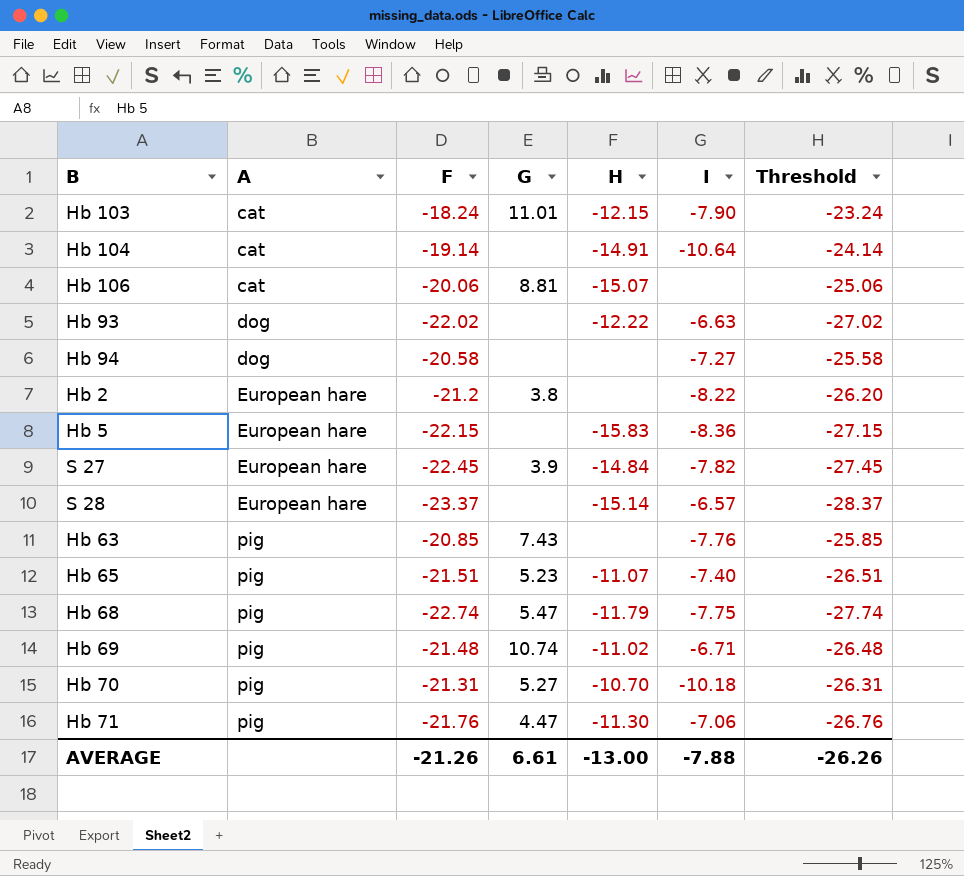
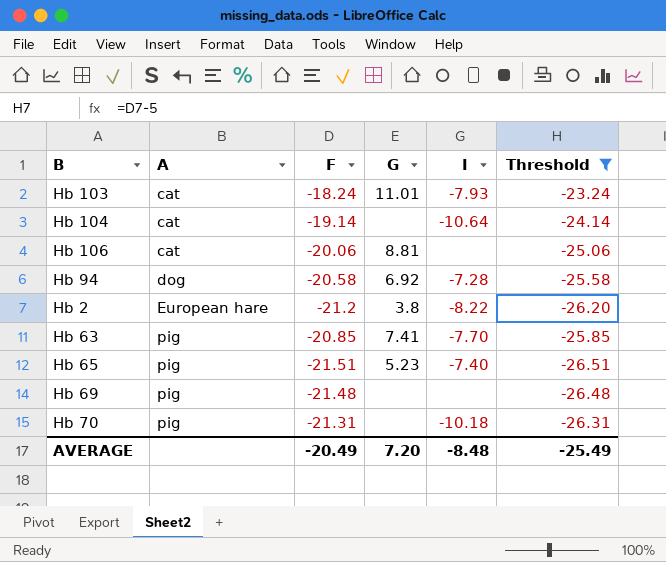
filter: none -> Threshold >= -26.51
column H | position: 5 -> none
Hb 103 | I: -7.90 -> -7.93
Hb 94 | G: none -> 6.92
Hb 94 | I: -7.27 -> -7.28
Hb 63 | G: 7.43 -> 7.41
Hb 63 | I: -7.76 -> -7.70
Hb 69 | G: 10.74 -> none
Hb 69 | I: -6.71 -> none
Hb 70 | G: 5.27 -> none
AVERAGE | F: -21.26 -> -20.49
AVERAGE | G: 6.61 -> 7.20
AVERAGE | I: -7.88 -> -8.48
AVERAGE | Threshold: -26.26 -> -25.49

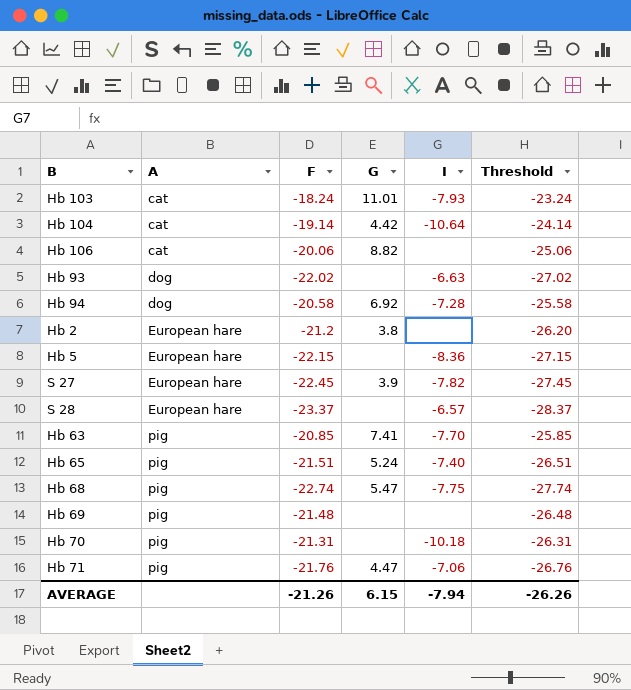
filter: Threshold >= -26.51 -> none
Hb 104 | G: none -> 4.42
Hb 106 | G: 8.81 -> 8.82
Hb 2 | I: -8.22 -> none
Hb 65 | G: 5.23 -> 5.24
AVERAGE | F: -20.49 -> -21.26
AVERAGE | G: 7.20 -> 6.15
AVERAGE | I: -8.48 -> -7.94
AVERAGE | Threshold: -25.49 -> -26.26

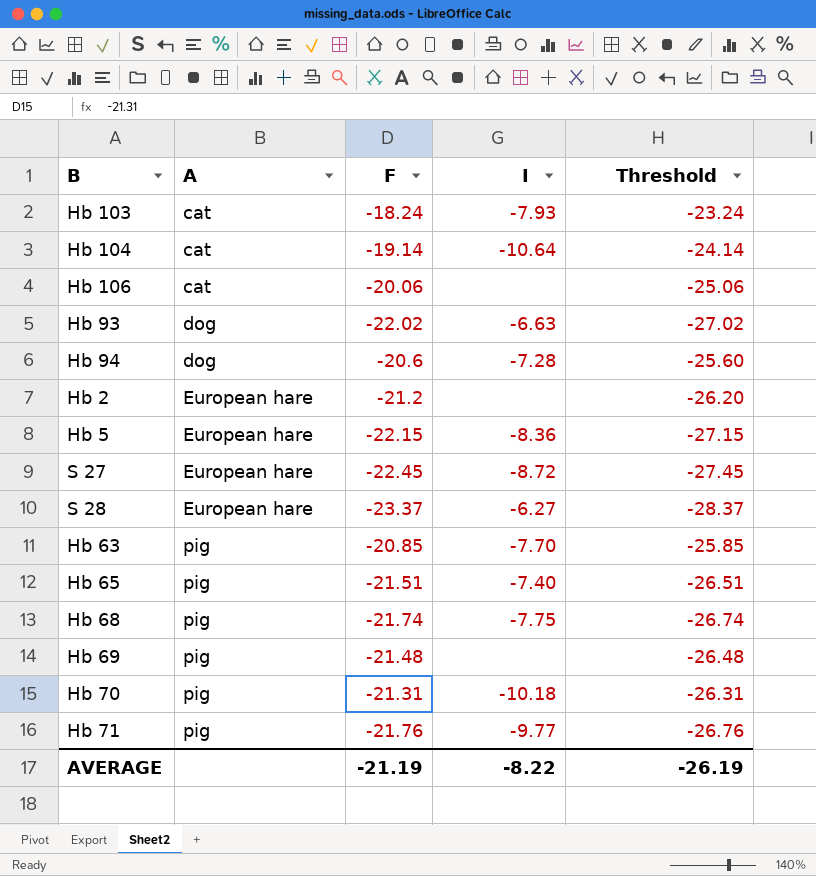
column G | position: 4 -> none
Hb 94 | F: -20.58 -> -20.6
Hb 94 | Threshold: -25.58 -> -25.60
S 27 | I: -7.82 -> -8.72
S 28 | I: -6.57 -> -6.27
Hb 68 | F: -22.74 -> -21.74
Hb 68 | Threshold: -27.74 -> -26.74
Hb 71 | I: -7.06 -> -9.77
AVERAGE | F: -21.26 -> -21.19
AVERAGE | I: -7.94 -> -8.22
AVERAGE | Threshold: -26.26 -> -26.19

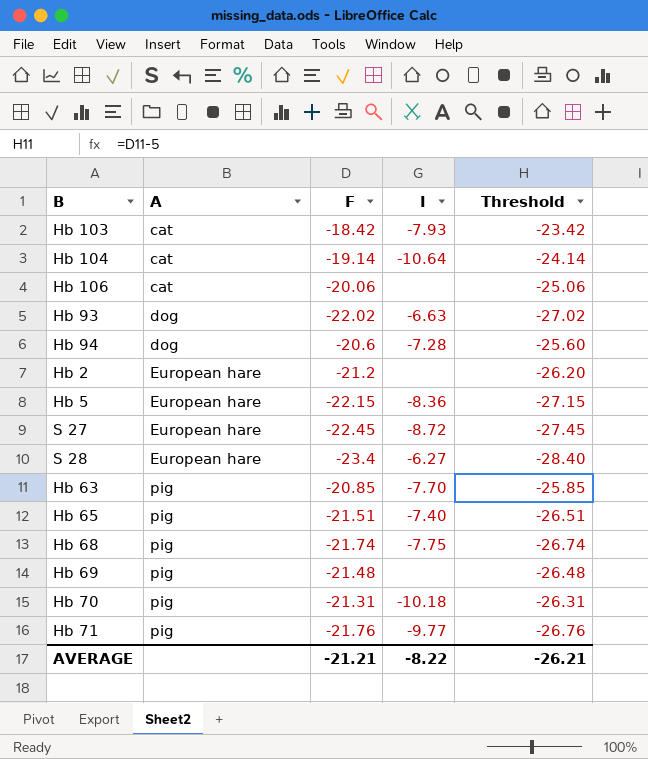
Hb 103 | F: -18.24 -> -18.42
Hb 103 | Threshold: -23.24 -> -23.42
S 28 | F: -23.37 -> -23.4
S 28 | Threshold: -28.37 -> -28.40
AVERAGE | F: -21.19 -> -21.21
AVERAGE | Threshold: -26.19 -> -26.21

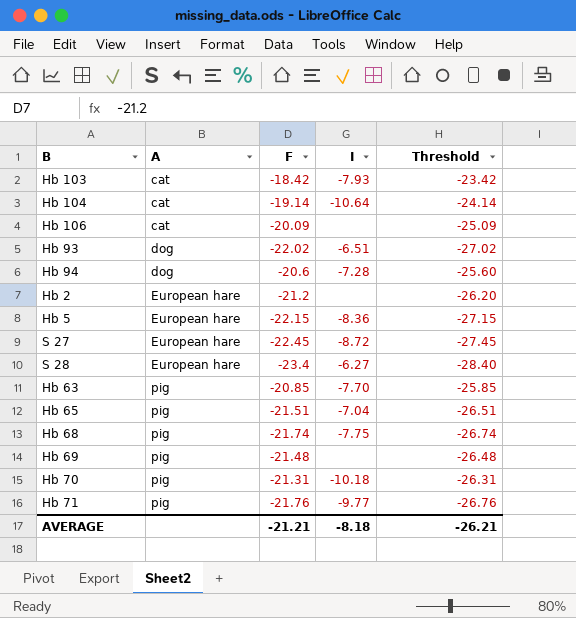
Hb 106 | F: -20.06 -> -20.09
Hb 106 | Threshold: -25.06 -> -25.09
Hb 93 | I: -6.63 -> -6.51
Hb 65 | I: -7.40 -> -7.04
AVERAGE | I: -8.22 -> -8.18

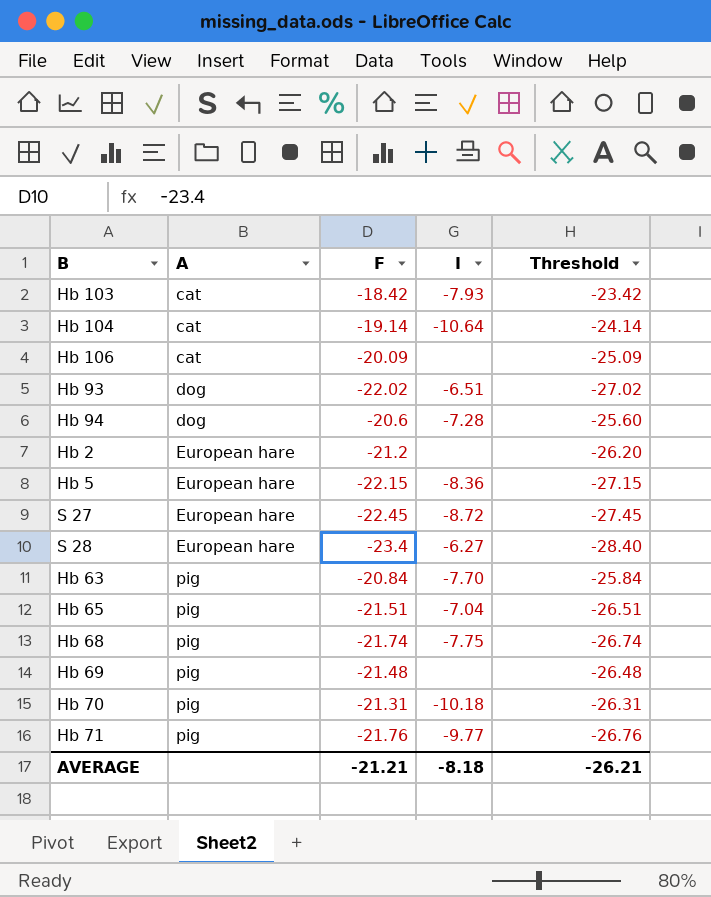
Hb 63 | F: -20.85 -> -20.84
Hb 63 | Threshold: -25.85 -> -25.84

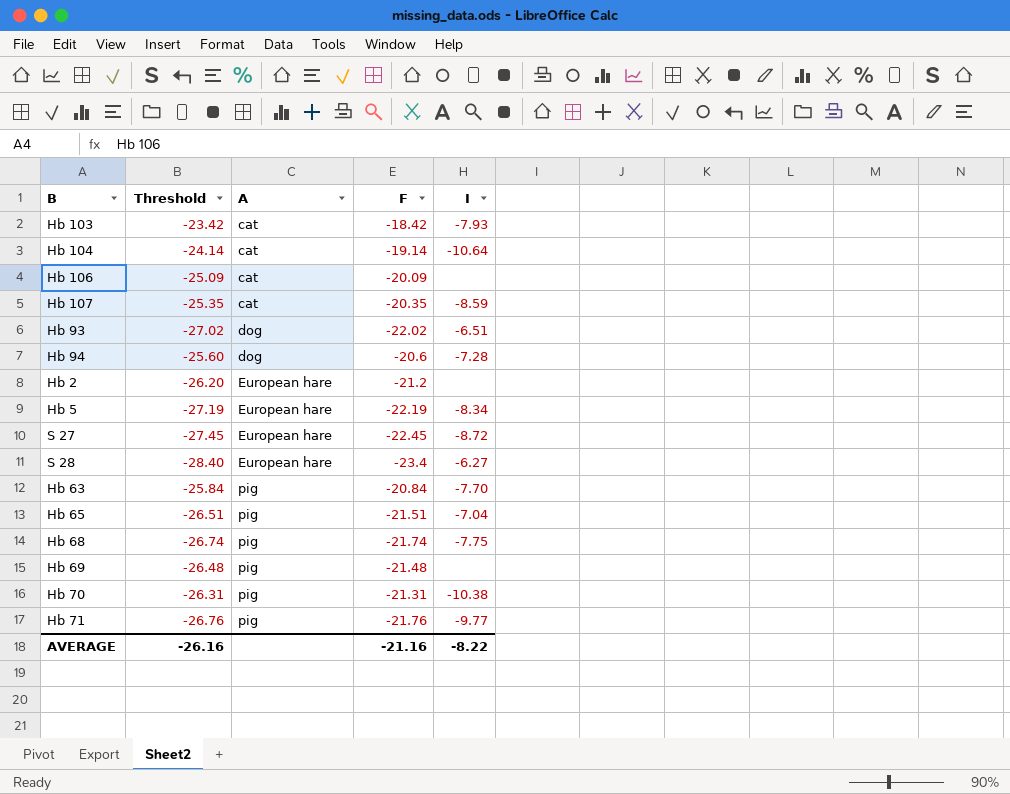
column Threshold | position: 5 -> 2
row Hb 107: none -> -25.35 | cat | -20.35 | -8.59
Hb 5 | Threshold: -27.15 -> -27.19
Hb 5 | F: -22.15 -> -22.19
Hb 5 | I: -8.36 -> -8.34
Hb 70 | I: -10.18 -> -10.38
AVERAGE | Threshold: -26.21 -> -26.16
AVERAGE | F: -21.21 -> -21.16
AVERAGE | I: -8.18 -> -8.22

